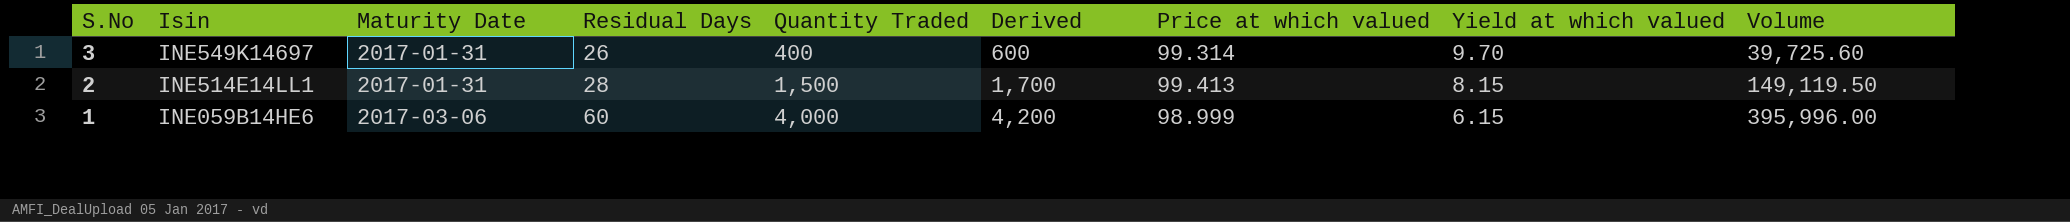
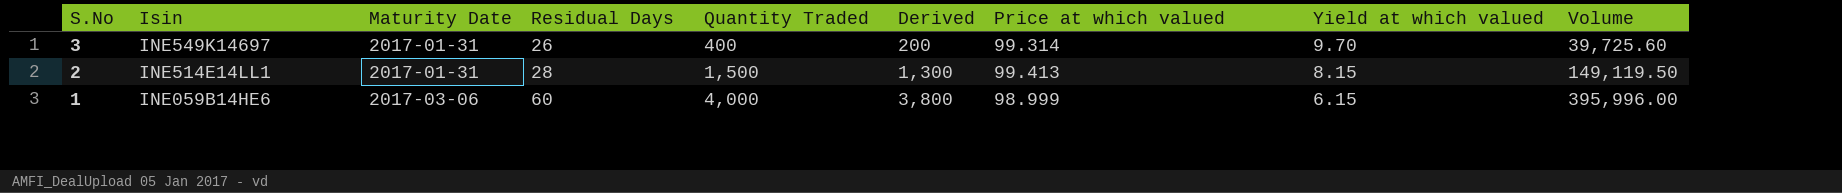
column Derived | formula: [Quantity Traded] + 200 -> [Quantity Traded] - 200

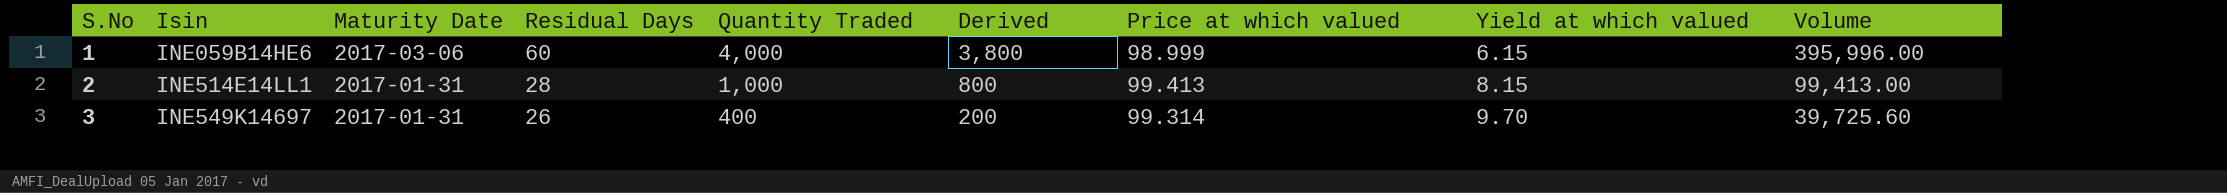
row order: S.No descending -> S.No ascending
2 | Quantity Traded: 1,500 -> 1,000
2 | Derived: 1,300 -> 800
2 | Volume: 149,119.50 -> 99,413.00

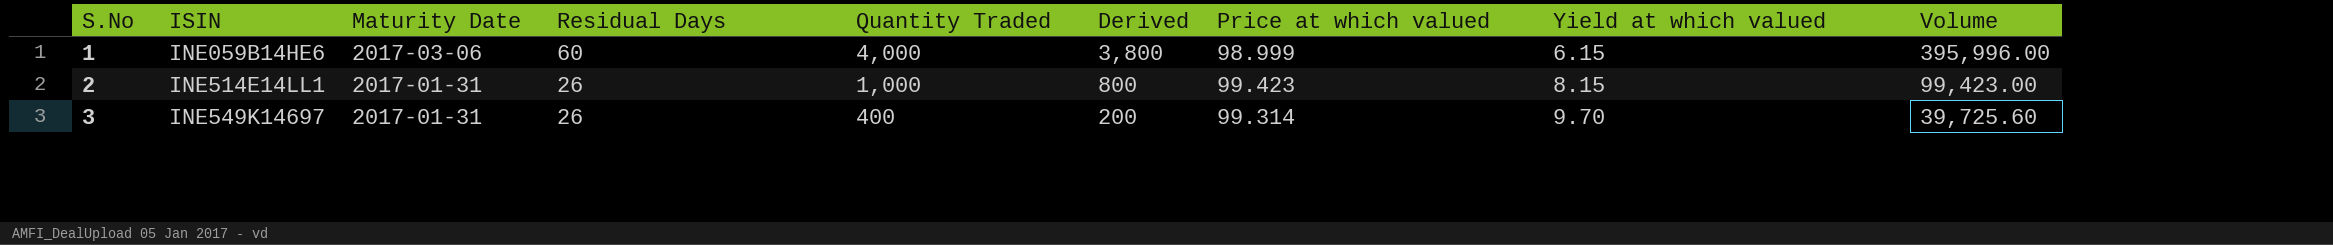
column name: Isin -> ISIN
2 | Residual Days: 28 -> 26
2 | Price at which valued: 99.413 -> 99.423
2 | Volume: 99,413.00 -> 99,423.00

